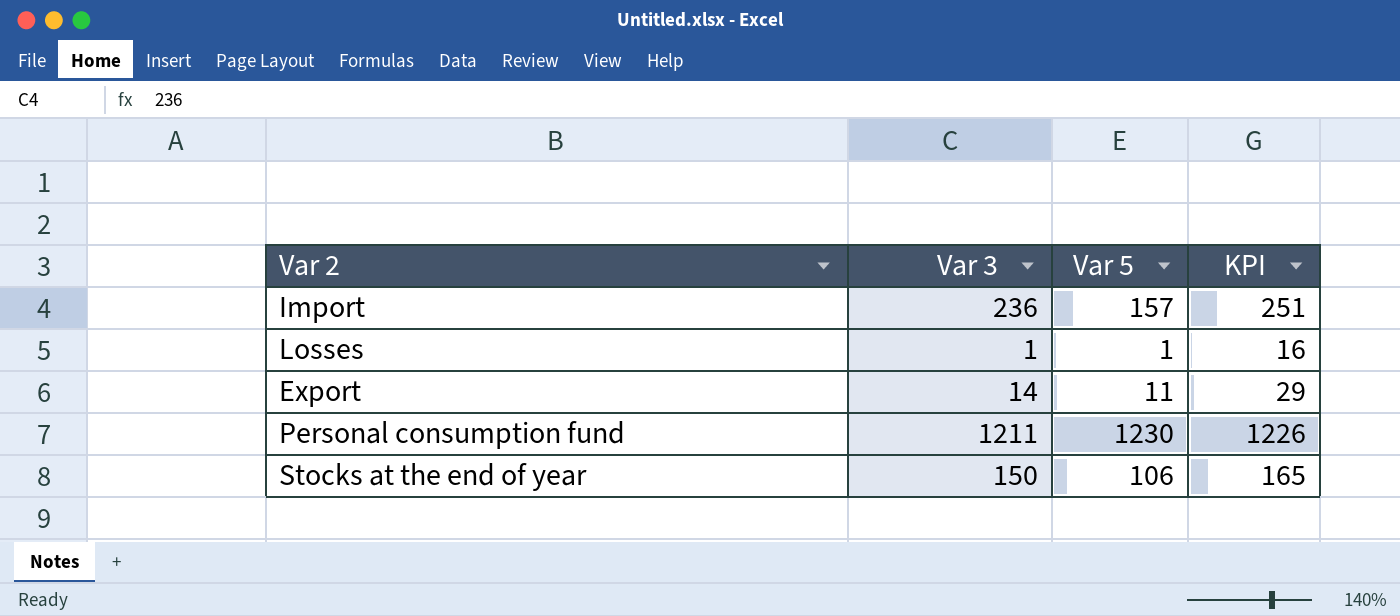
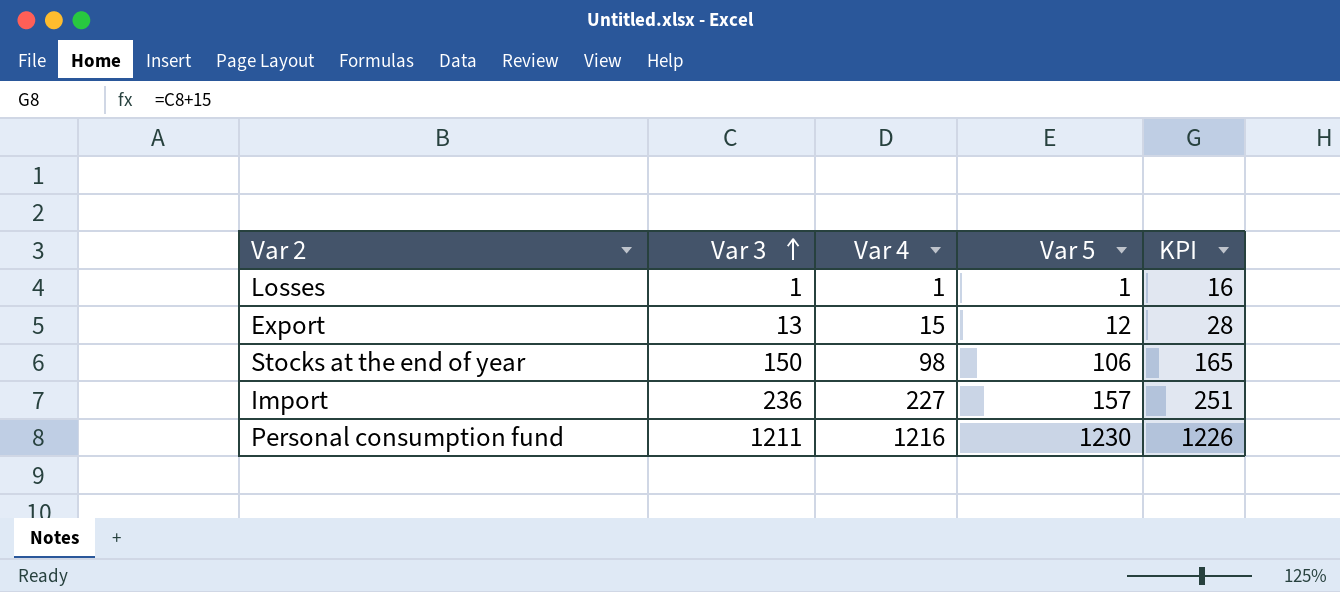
row order: none -> Var 3 ascending
column Var 4 | position: none -> 3
Export | Var 3: 14 -> 13
Export | Var 5: 11 -> 12
Export | KPI: 29 -> 28

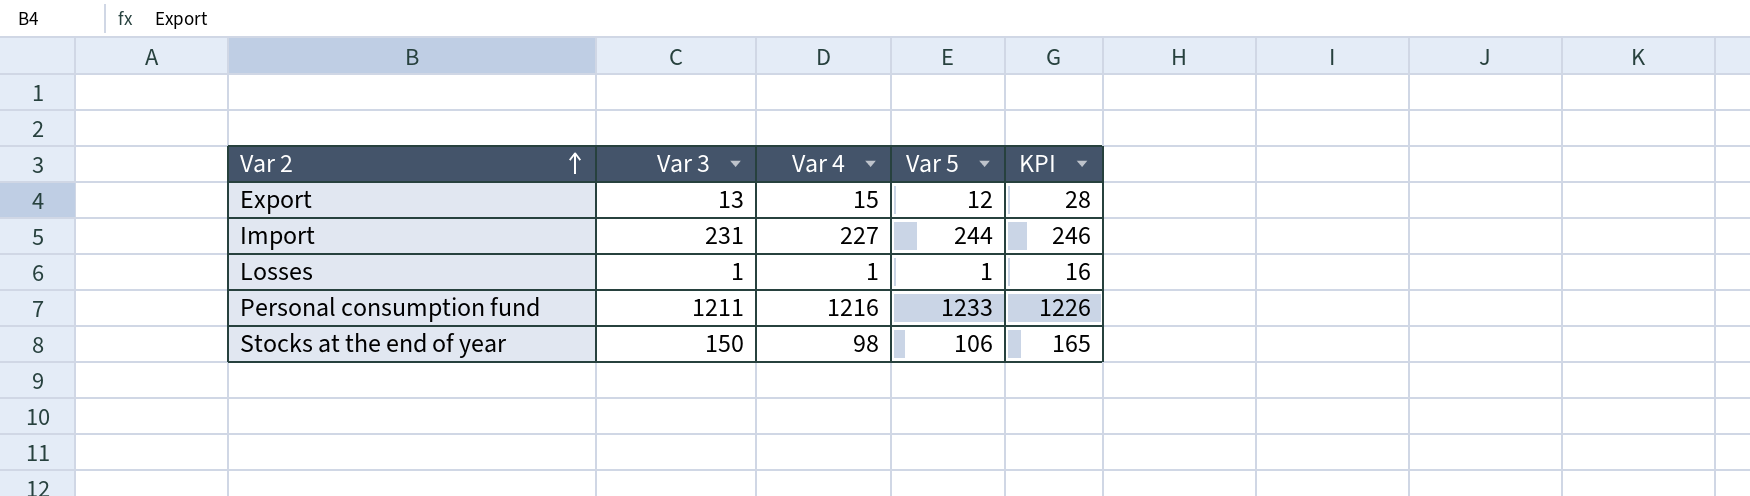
row order: Var 3 ascending -> Var 2 ascending
Import | Var 3: 236 -> 231
Import | Var 5: 157 -> 244
Import | KPI: 251 -> 246
Personal consumption fund | Var 5: 1230 -> 1233

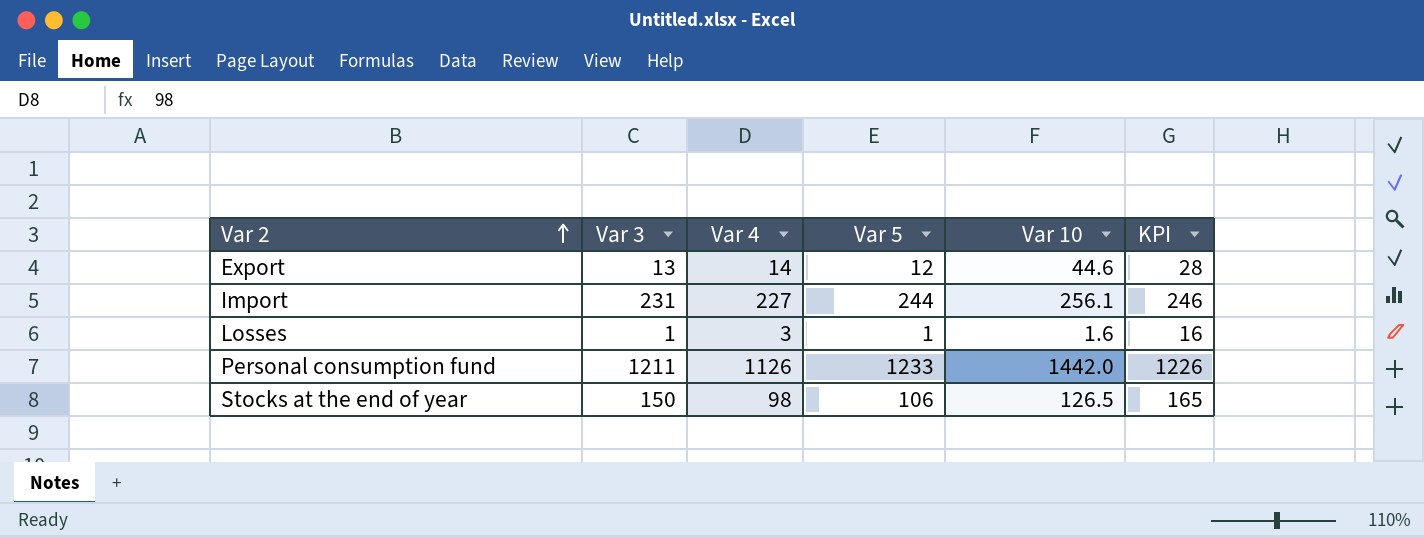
column Var 10 | position: none -> 5
Export | Var 4: 15 -> 14
Losses | Var 4: 1 -> 3
Personal consumption fund | Var 4: 1216 -> 1126

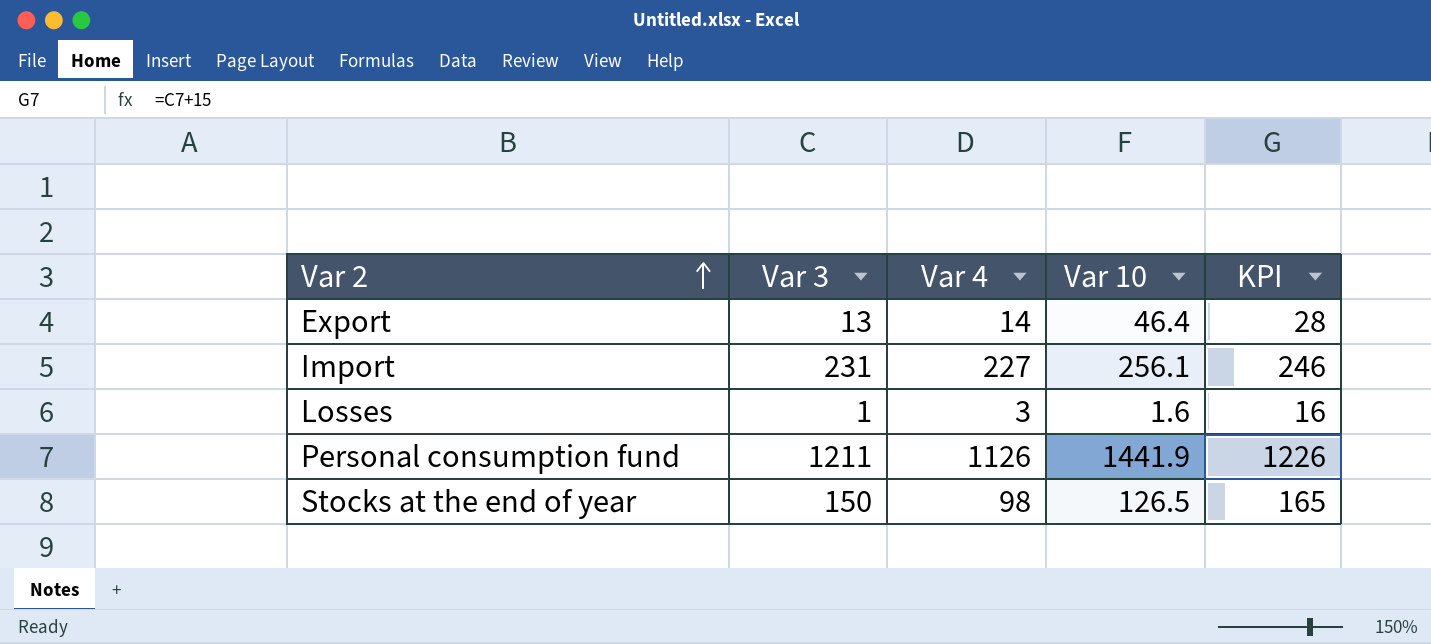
column Var 5 | position: 4 -> none
Export | Var 10: 44.6 -> 46.4
Personal consumption fund | Var 10: 1442.0 -> 1441.9

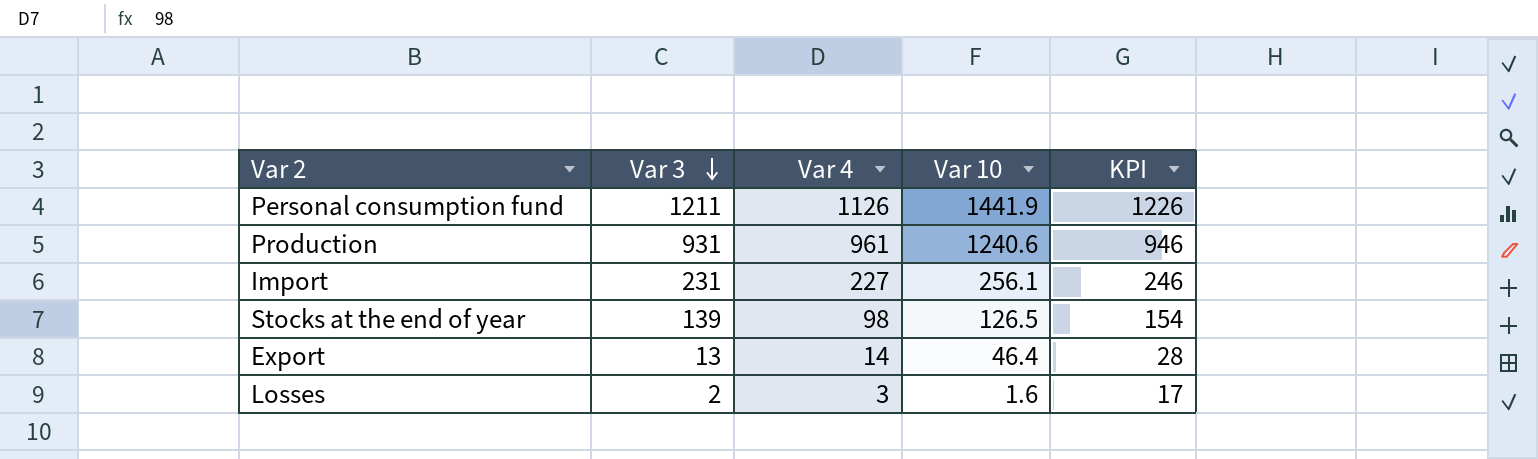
row order: Var 2 ascending -> Var 3 descending
row Production: none -> 931 | 961 | 1240.6 | 946
Stocks at the end of year | Var 3: 150 -> 139
Stocks at the end of year | KPI: 165 -> 154
Losses | Var 3: 1 -> 2
Losses | KPI: 16 -> 17

